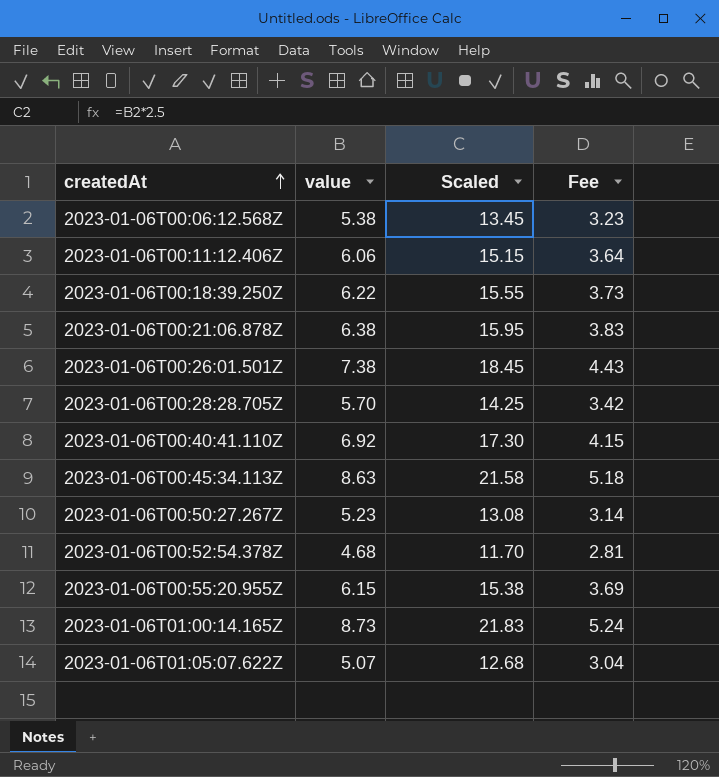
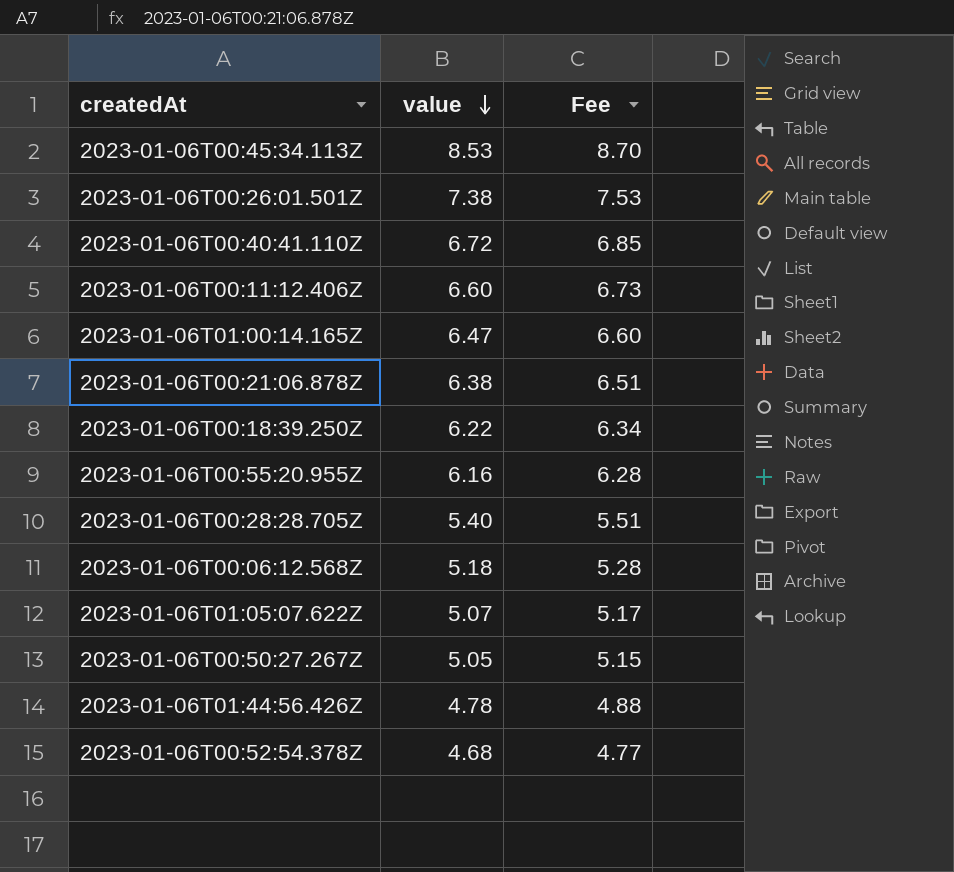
row order: createdAt ascending -> value descending
column Scaled | formula: [value] * 2.5 -> none
column Fee | formula: [value] * 0.6 -> [value] * 1.02
2023-01-06T00:45:34.113Z | value: 8.63 -> 8.53
2023-01-06T00:40:41.110Z | value: 6.92 -> 6.72
2023-01-06T00:11:12.406Z | value: 6.06 -> 6.60
2023-01-06T01:00:14.165Z | value: 8.73 -> 6.47
2023-01-06T00:55:20.955Z | value: 6.15 -> 6.16
2023-01-06T00:28:28.705Z | value: 5.70 -> 5.40
2023-01-06T00:06:12.568Z | value: 5.38 -> 5.18
2023-01-06T00:50:27.267Z | value: 5.23 -> 5.05
row 2023-01-06T01:44:56.426Z: none -> 4.78 | 4.88

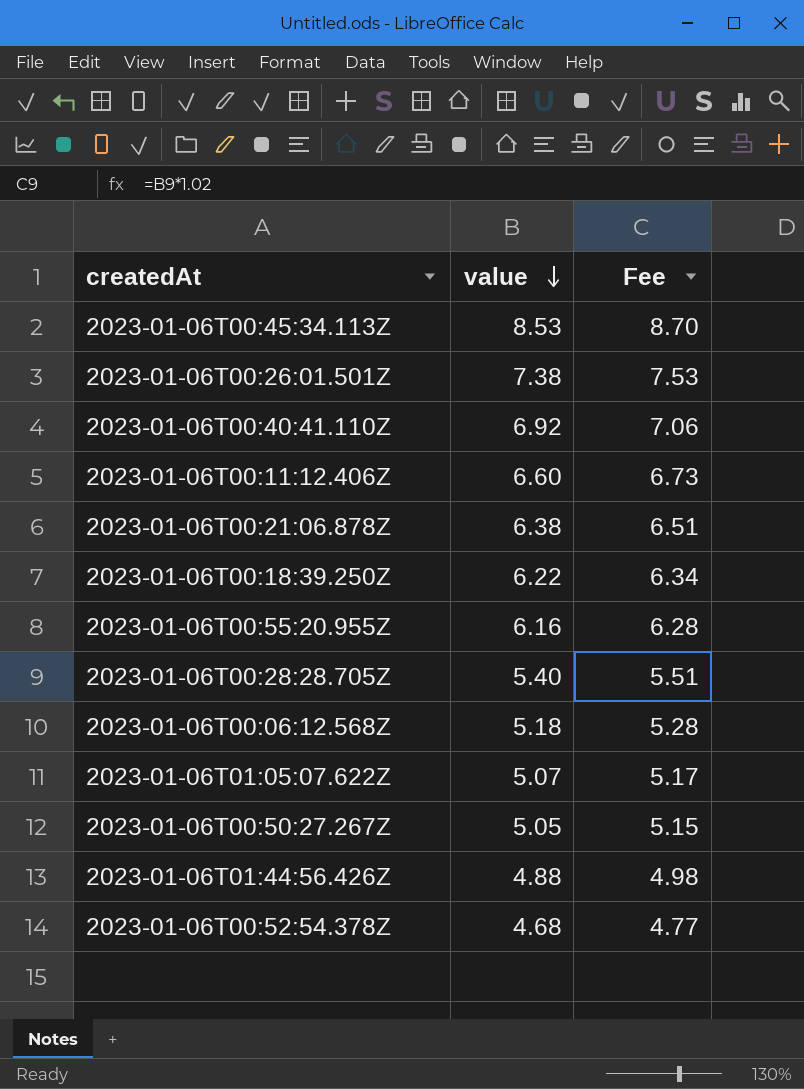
row 2023-01-06T01:00:14.165Z: 6.47 | 6.60 -> none
2023-01-06T00:40:41.110Z | value: 6.72 -> 6.92
2023-01-06T00:40:41.110Z | Fee: 6.85 -> 7.06
2023-01-06T01:44:56.426Z | value: 4.78 -> 4.88
2023-01-06T01:44:56.426Z | Fee: 4.88 -> 4.98

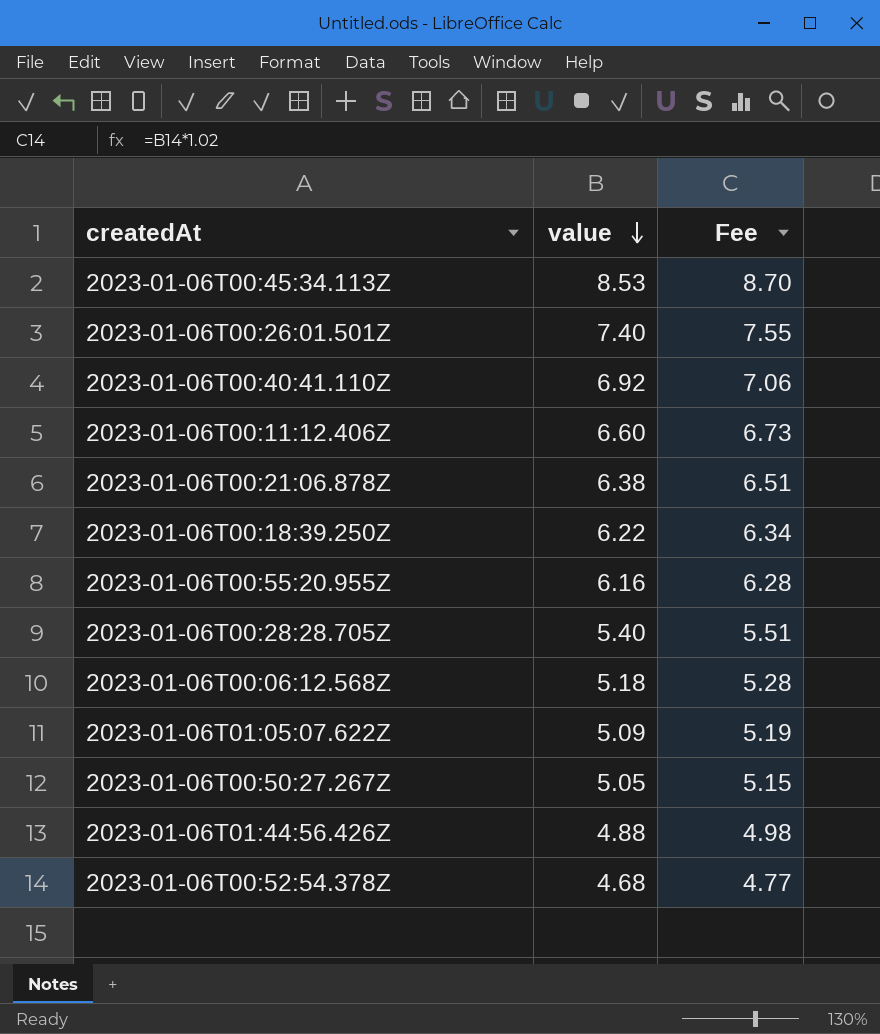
2023-01-06T00:26:01.501Z | value: 7.38 -> 7.40
2023-01-06T00:26:01.501Z | Fee: 7.53 -> 7.55
2023-01-06T01:05:07.622Z | value: 5.07 -> 5.09
2023-01-06T01:05:07.622Z | Fee: 5.17 -> 5.19

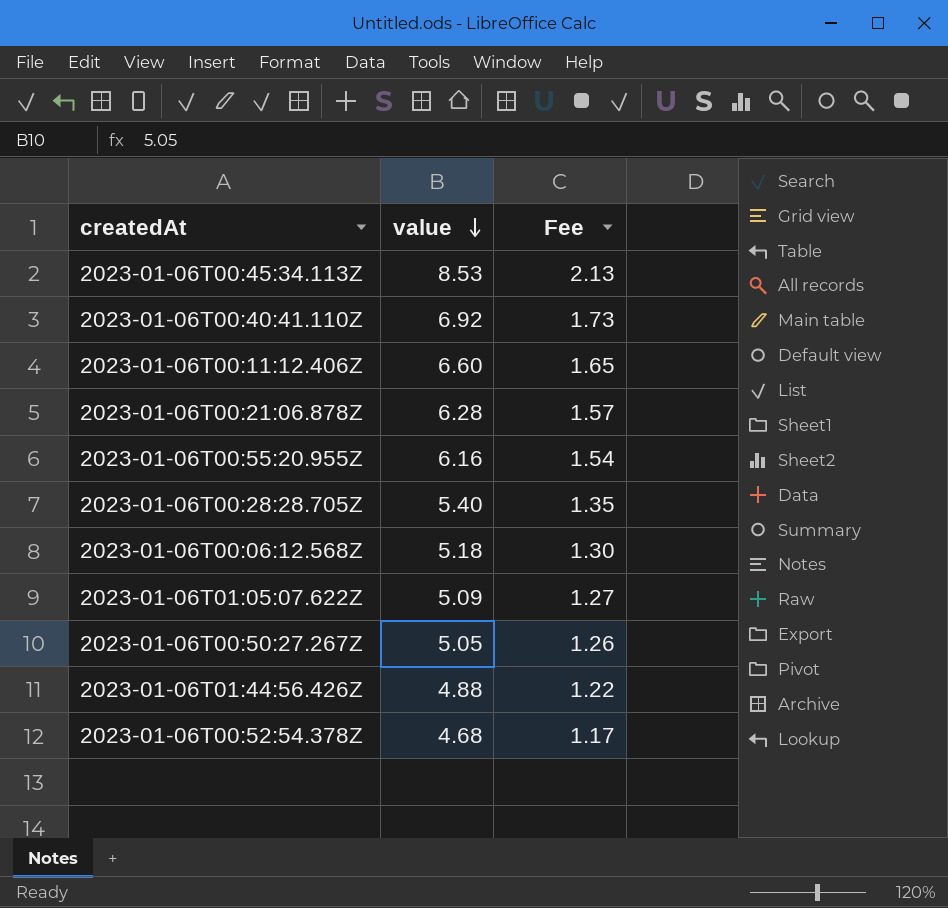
column Fee | formula: [value] * 1.02 -> [value] * 0.25
row 2023-01-06T00:26:01.501Z: 7.40 | 7.55 -> none
row 2023-01-06T00:18:39.250Z: 6.22 | 6.34 -> none
2023-01-06T00:21:06.878Z | value: 6.38 -> 6.28

